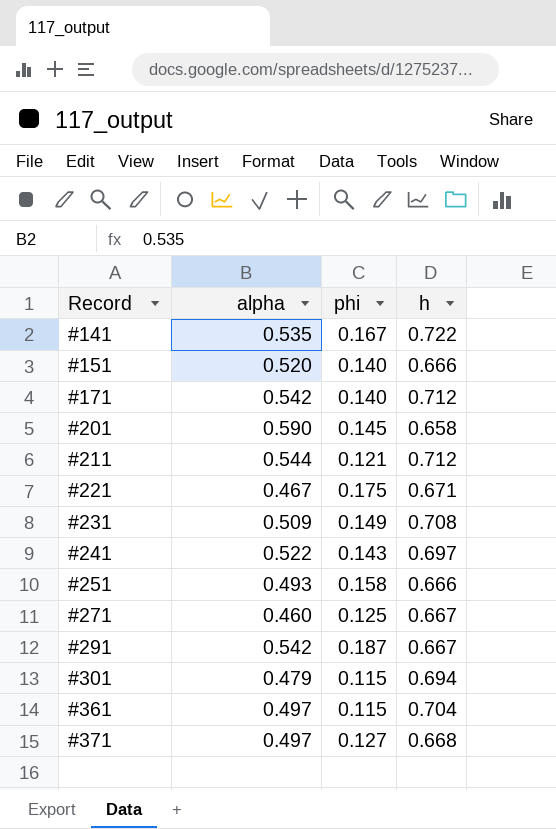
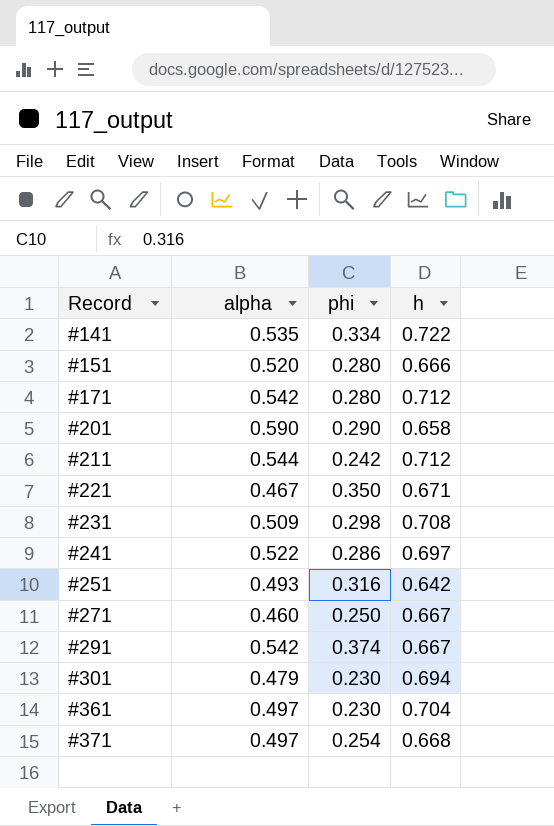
#141 | phi: 0.167 -> 0.334
#151 | phi: 0.140 -> 0.280
#171 | phi: 0.140 -> 0.280
#201 | phi: 0.145 -> 0.290
#211 | phi: 0.121 -> 0.242
#221 | phi: 0.175 -> 0.350
#231 | phi: 0.149 -> 0.298
#241 | phi: 0.143 -> 0.286
#251 | phi: 0.158 -> 0.316
#251 | h: 0.666 -> 0.642
#271 | phi: 0.125 -> 0.250
#291 | phi: 0.187 -> 0.374
#301 | phi: 0.115 -> 0.230
#361 | phi: 0.115 -> 0.230
#371 | phi: 0.127 -> 0.254

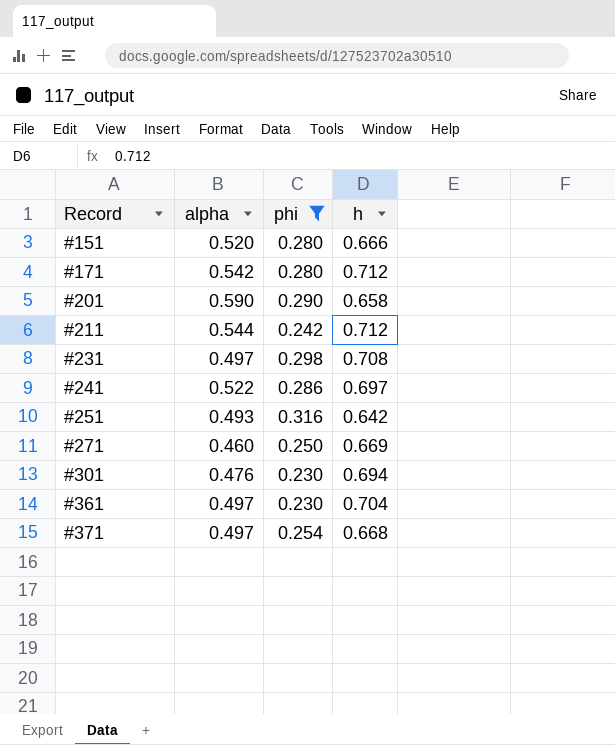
filter: none -> phi <= 0.316
#231 | alpha: 0.509 -> 0.497
#271 | h: 0.667 -> 0.669
#301 | alpha: 0.479 -> 0.476

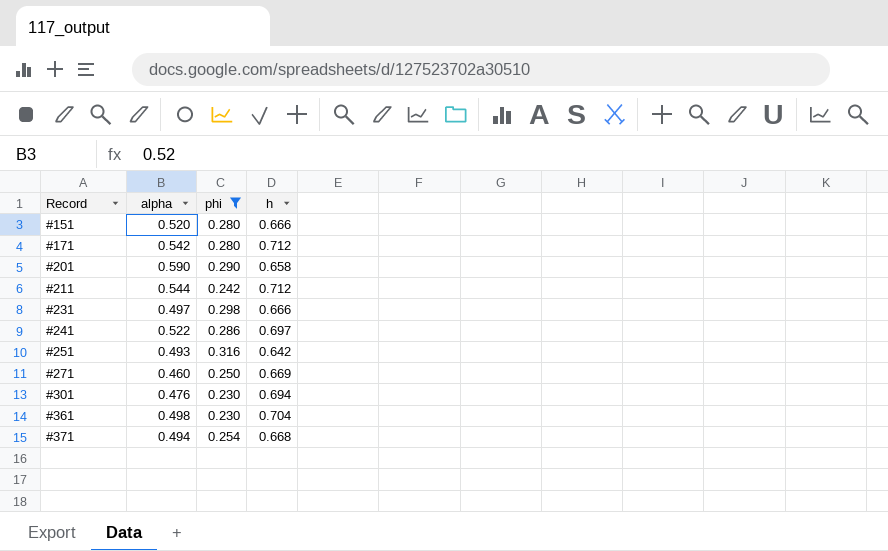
#231 | h: 0.708 -> 0.666
#361 | alpha: 0.497 -> 0.498
#371 | alpha: 0.497 -> 0.494

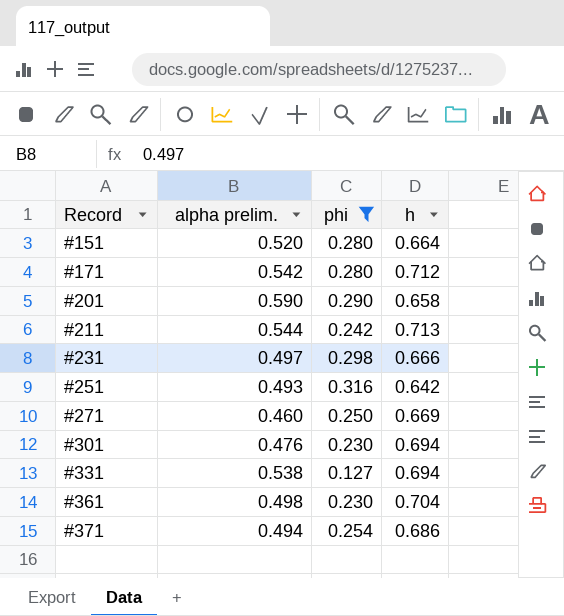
column name: alpha -> alpha prelim.
row #241: 0.522 | 0.286 | 0.697 -> none
#151 | h: 0.666 -> 0.664
#211 | h: 0.712 -> 0.713
row #331: none -> 0.538 | 0.127 | 0.694
#371 | h: 0.668 -> 0.686

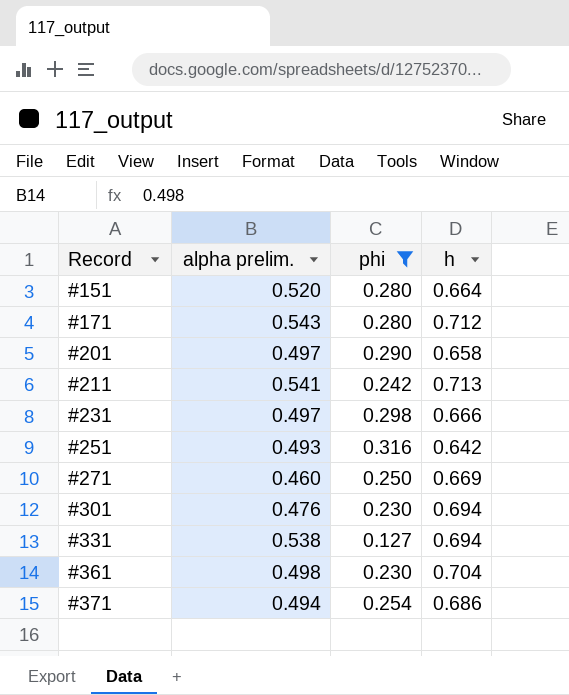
#171 | alpha prelim.: 0.542 -> 0.543
#201 | alpha prelim.: 0.590 -> 0.497
#211 | alpha prelim.: 0.544 -> 0.541

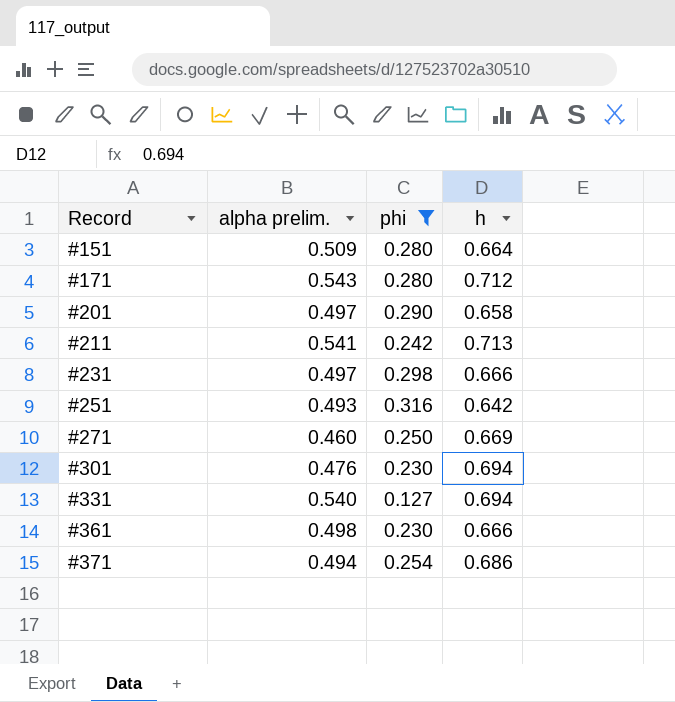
#151 | alpha prelim.: 0.520 -> 0.509
#331 | alpha prelim.: 0.538 -> 0.540
#361 | h: 0.704 -> 0.666

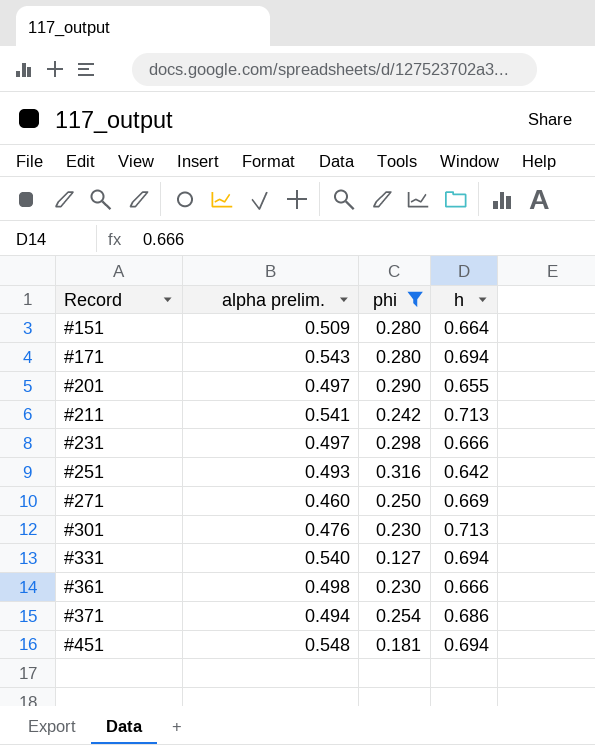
#171 | h: 0.712 -> 0.694
#201 | h: 0.658 -> 0.655
#301 | h: 0.694 -> 0.713
row #451: none -> 0.548 | 0.181 | 0.694

